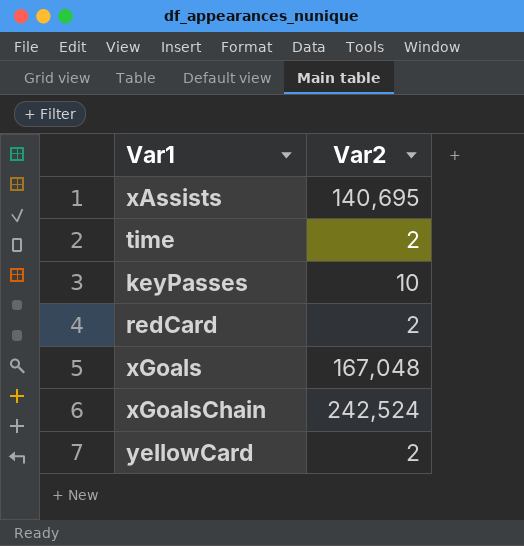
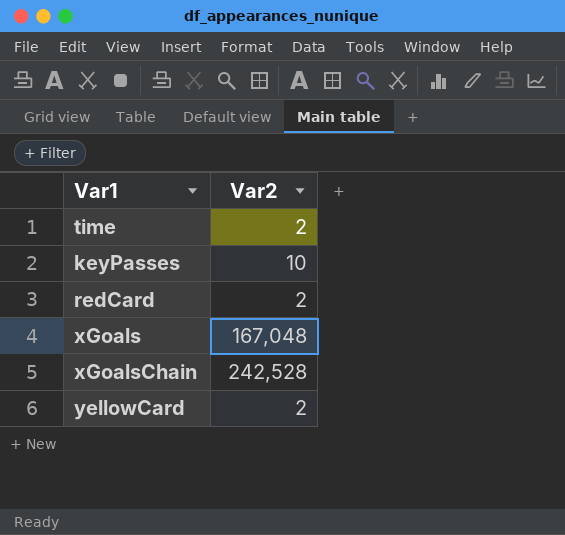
row xAssists: 140,695 -> none
xGoalsChain | Var2: 242,524 -> 242,528

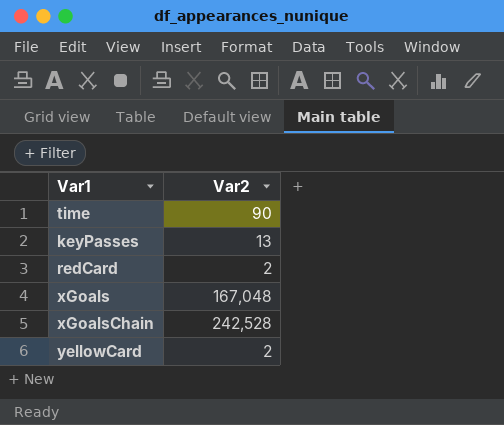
time | Var2: 2 -> 90
keyPasses | Var2: 10 -> 13

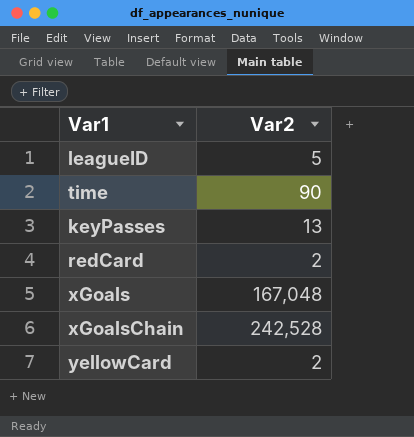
row leagueID: none -> 5

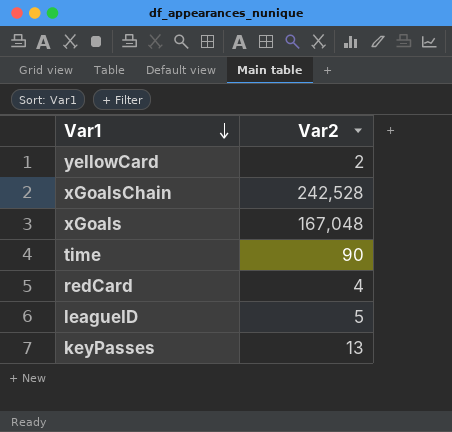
row order: none -> Var1 descending
redCard | Var2: 2 -> 4

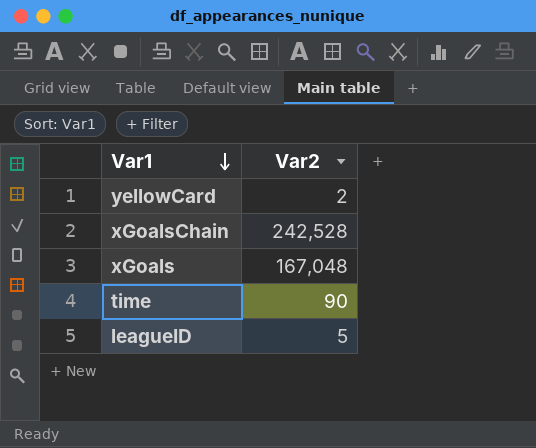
row redCard: 4 -> none
row keyPasses: 13 -> none

